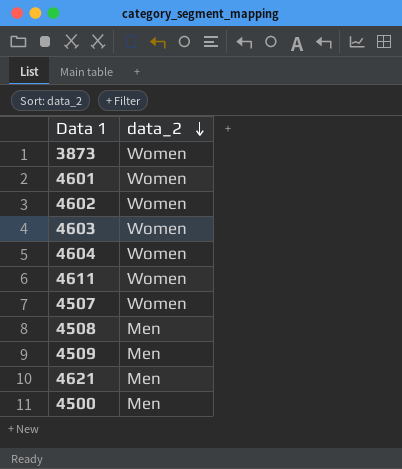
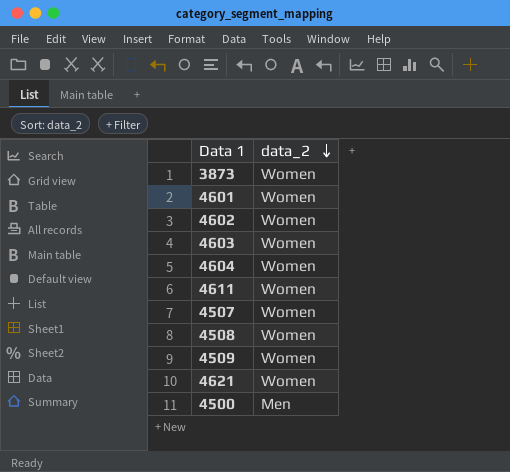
4508 | data_2: Men -> Women
4509 | data_2: Men -> Women
4621 | data_2: Men -> Women

